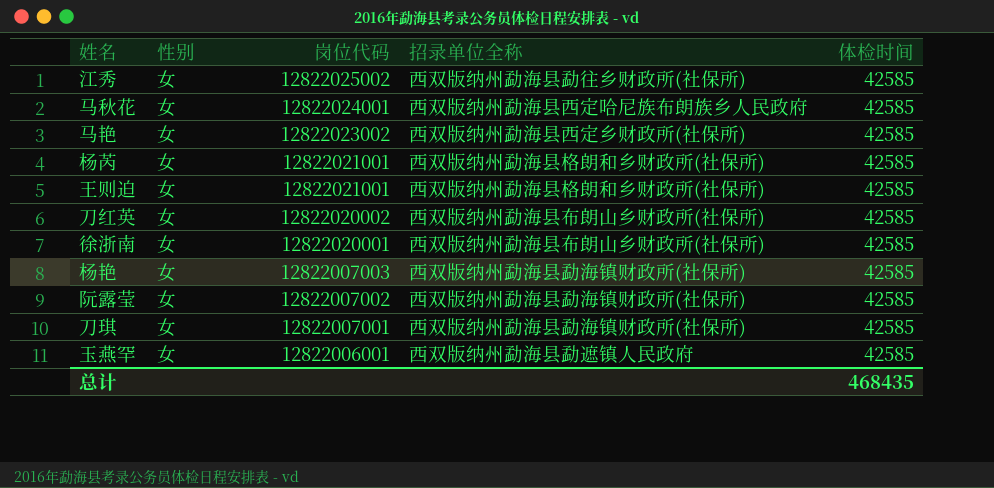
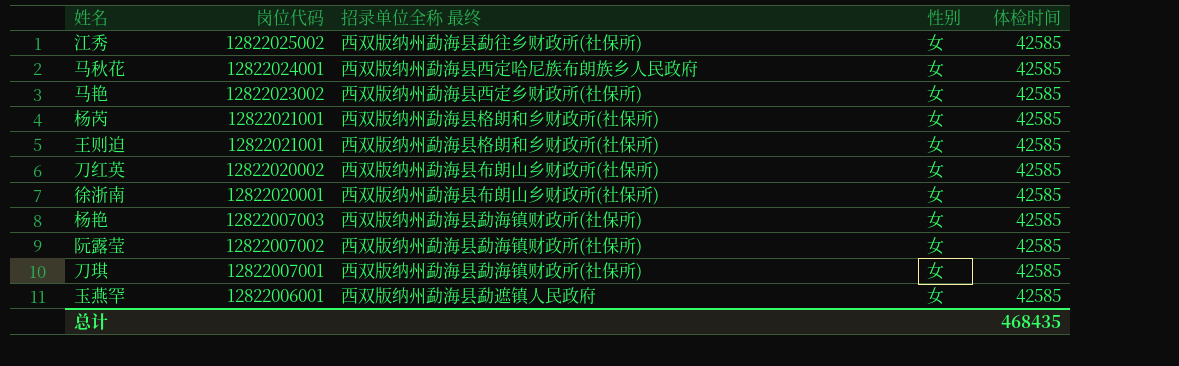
column name: 招录单位全称 -> 招录单位全称 最终
column 性别 | position: 2 -> 4

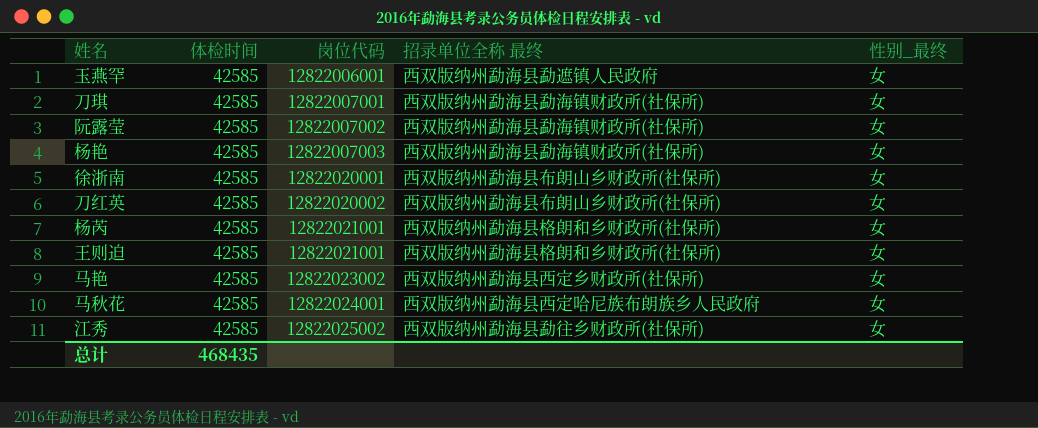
row order: 岗位代码 descending -> 岗位代码 ascending
column 体检时间 | position: 5 -> 2
column name: 性别 -> 性别_最终

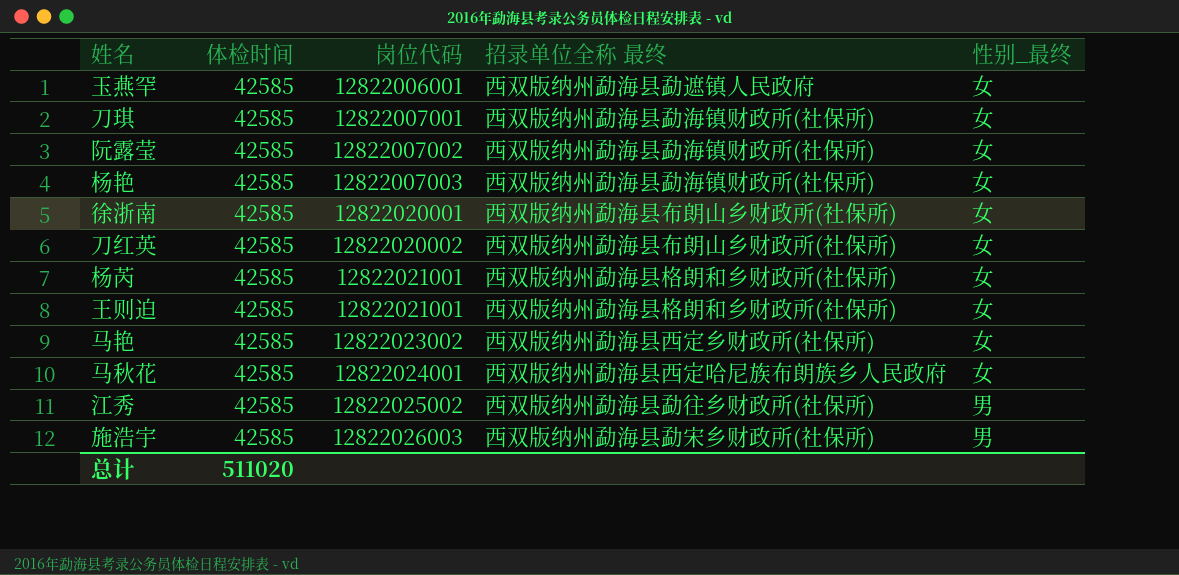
江秀 | 性别_最终: 女 -> 男
row 施浩宇: none -> 42585 | 12822026003 | 西双版纳州勐海县勐宋乡财政所(社保所) | 男
总计 | 体检时间: 468435 -> 511020

